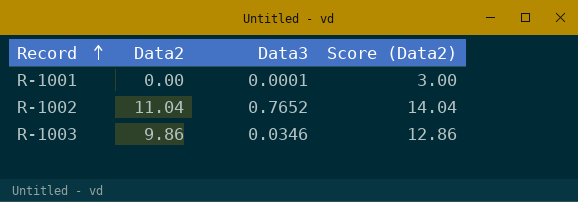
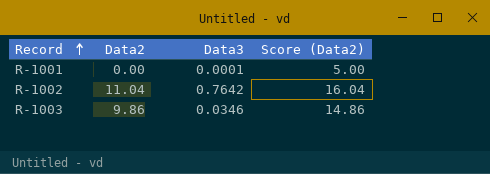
column Score (Data2) | formula: [Data2] + 3 -> [Data2] + 5
R-1002 | Data3: 0.7652 -> 0.7642

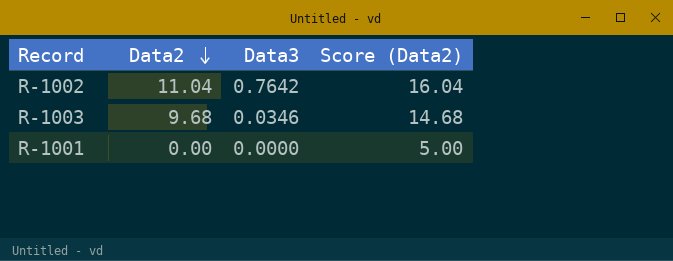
row order: Record ascending -> Data2 descending
R-1003 | Data2: 9.86 -> 9.68
R-1003 | Score (Data2): 14.86 -> 14.68
R-1001 | Data3: 0.0001 -> 0.0000

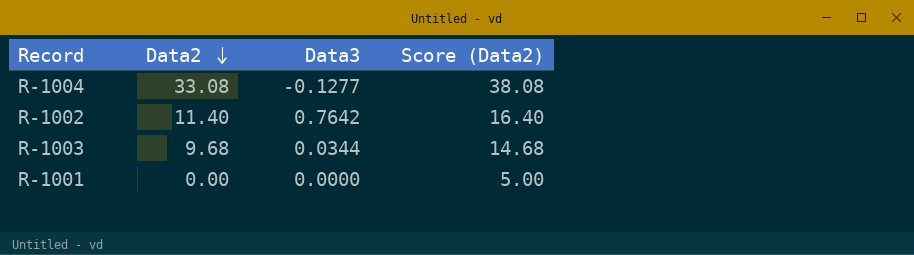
row R-1004: none -> 33.08 | -0.1277 | 38.08
R-1002 | Data2: 11.04 -> 11.40
R-1002 | Score (Data2): 16.04 -> 16.40
R-1003 | Data3: 0.0346 -> 0.0344

